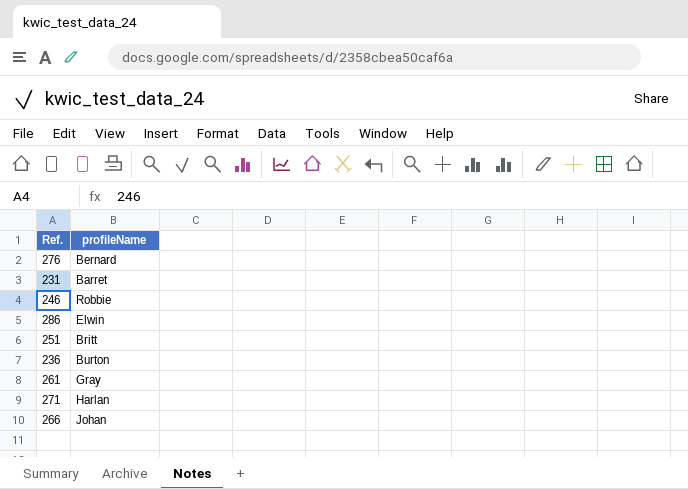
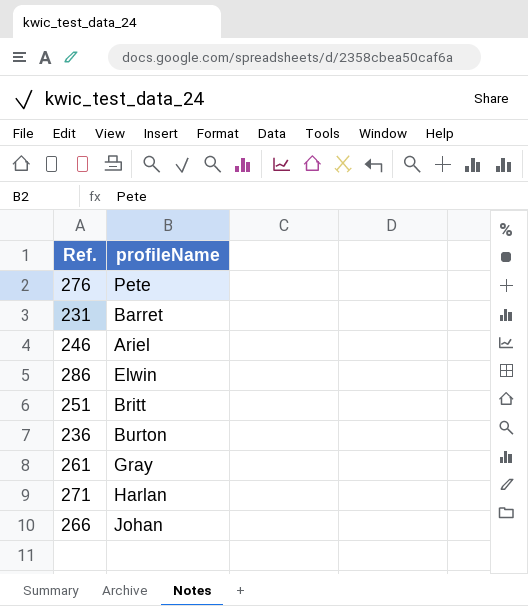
276 | profileName: Bernard -> Pete
246 | profileName: Robbie -> Ariel

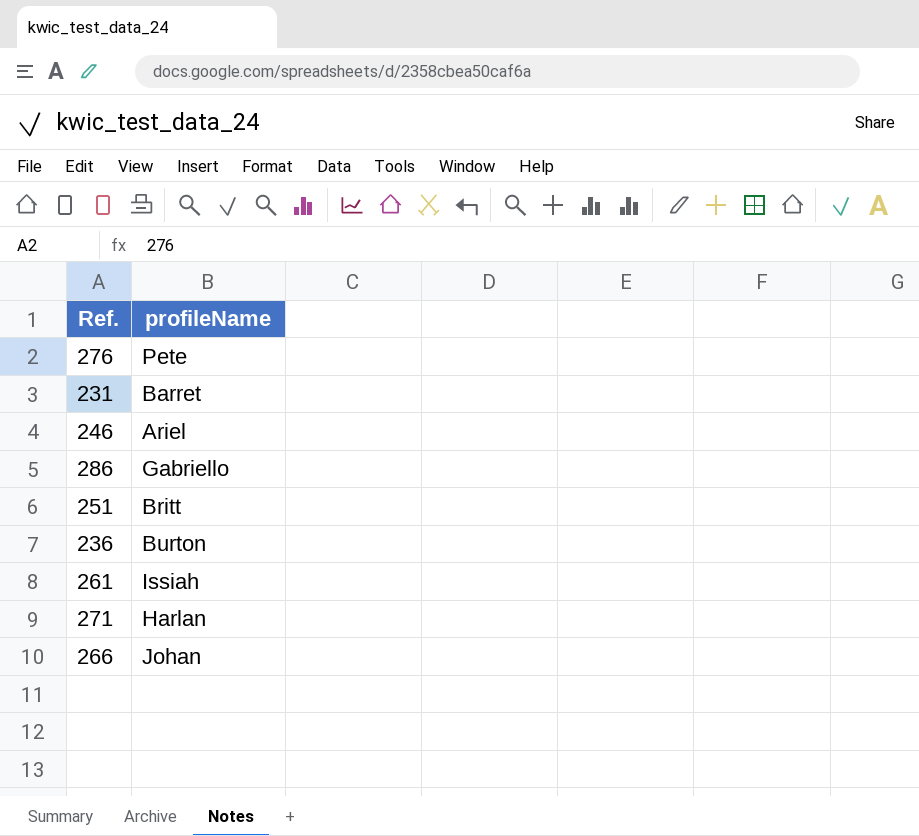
286 | profileName: Elwin -> Gabriello
261 | profileName: Gray -> Issiah

